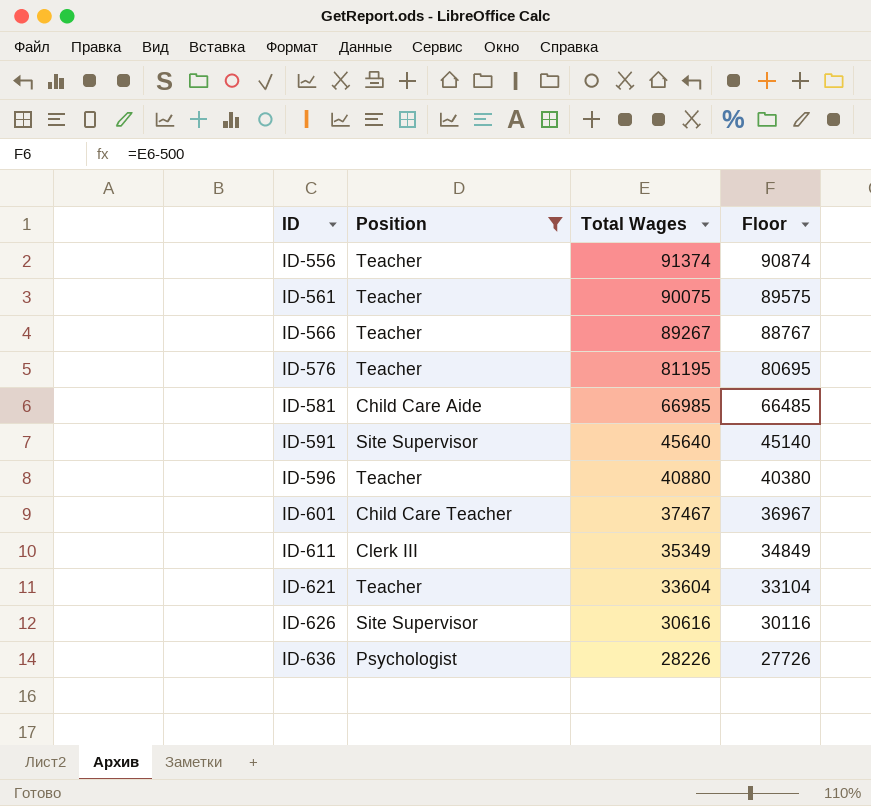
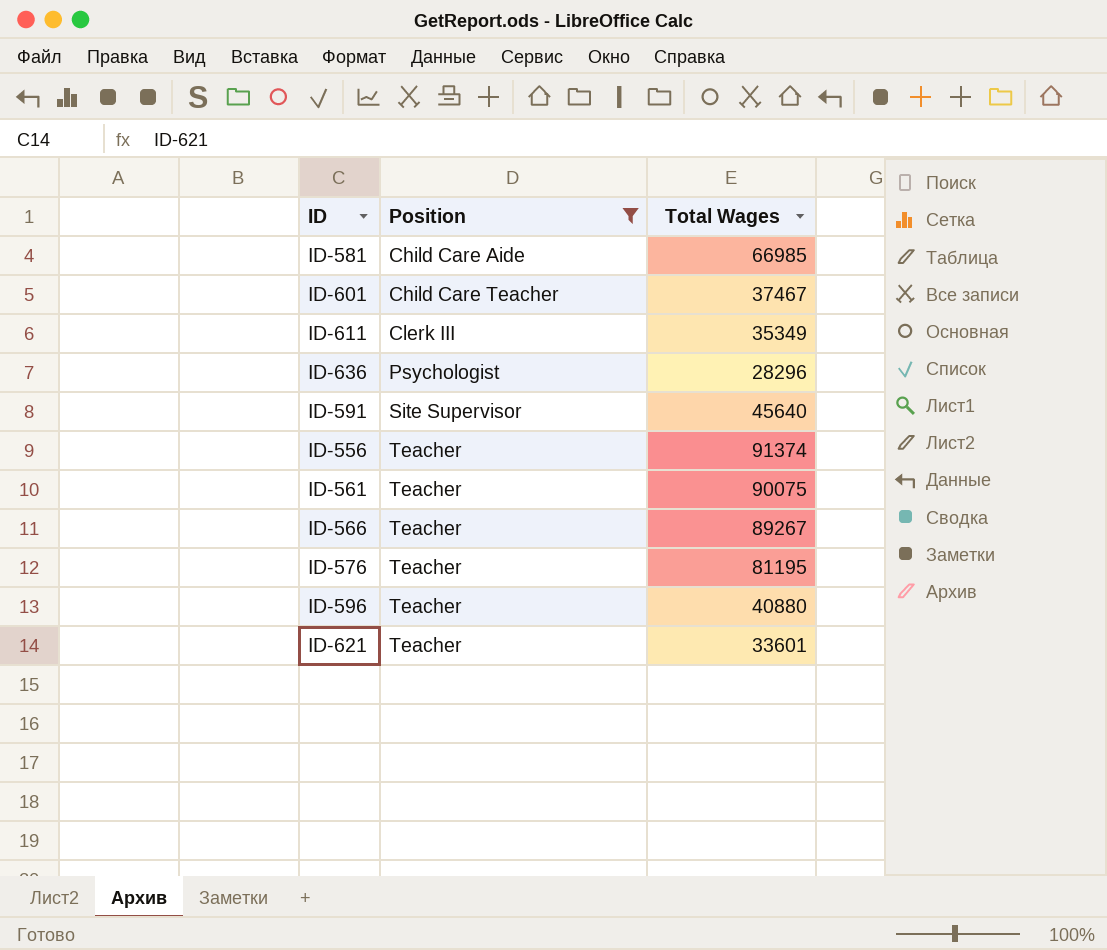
row order: ID ascending -> Position ascending
column Floor | formula: [Total Wages] - 500 -> none
row ID-626: Site Supervisor | 30616 | 30116 -> none
ID-636 | Total Wages: 28226 -> 28296
ID-621 | Total Wages: 33604 -> 33601

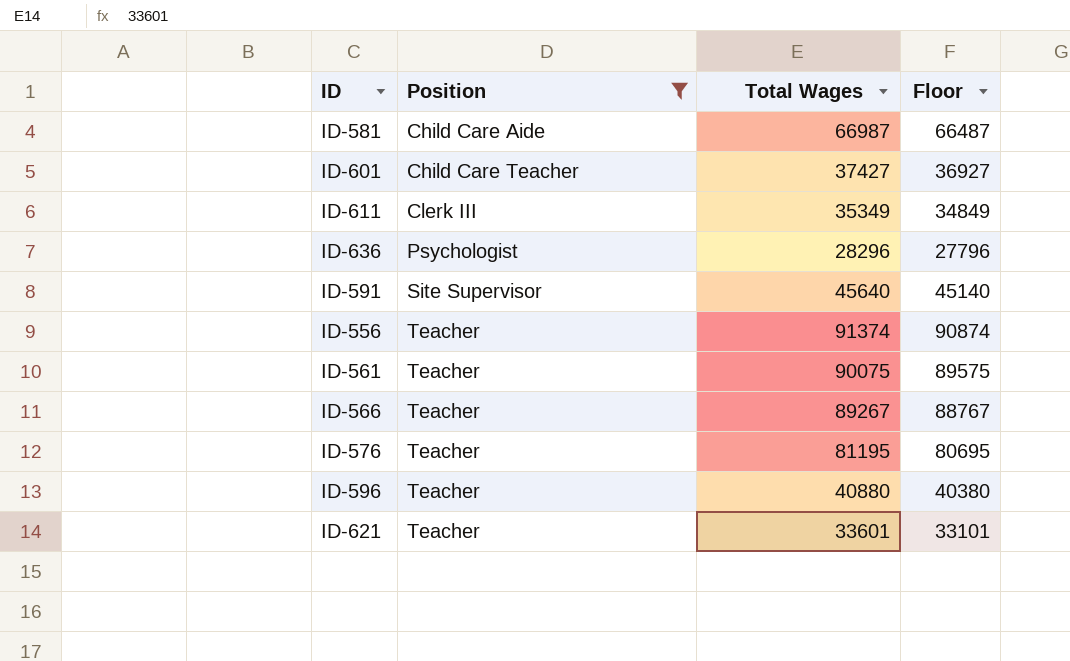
column Floor | formula: none -> [Total Wages] - 500
ID-581 | Total Wages: 66985 -> 66987
ID-601 | Total Wages: 37467 -> 37427

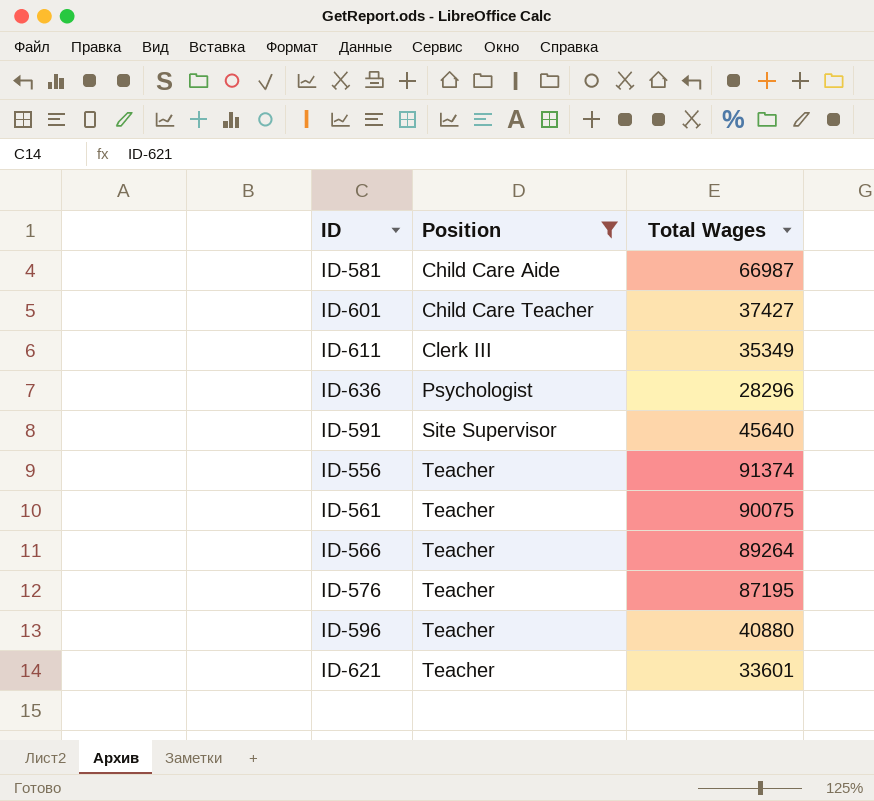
column Floor | formula: [Total Wages] - 500 -> none
ID-566 | Total Wages: 89267 -> 89264
ID-576 | Total Wages: 81195 -> 87195

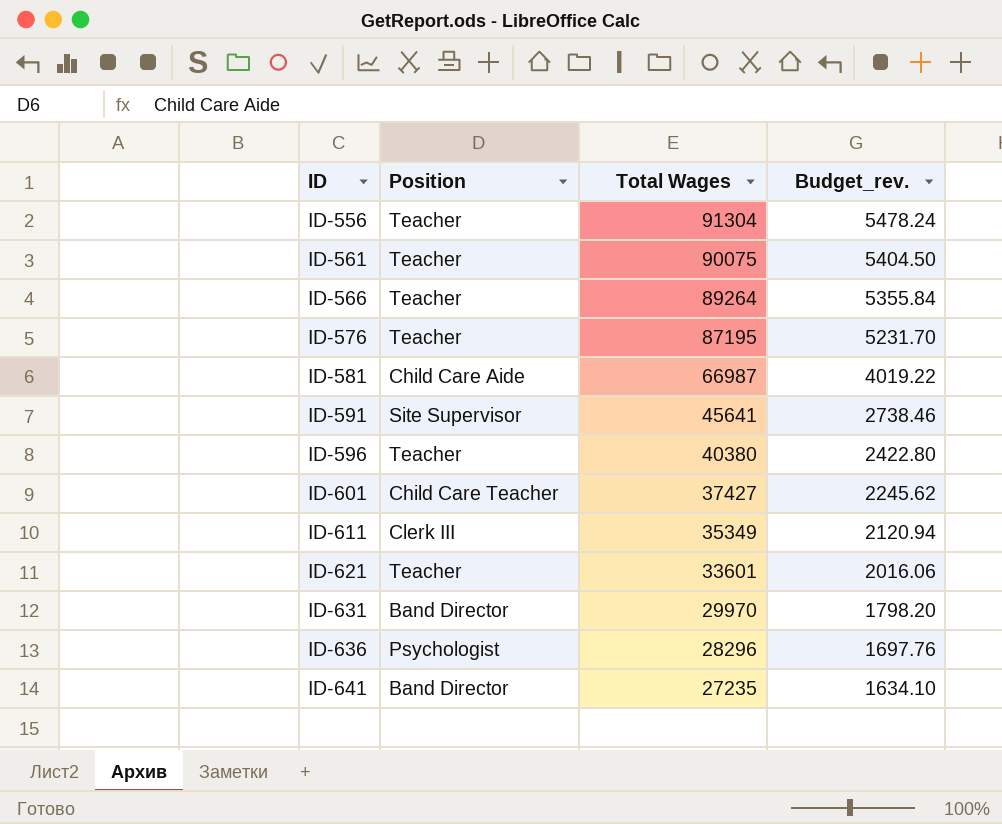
filter: Position != Band Director -> none
row order: Position ascending -> ID ascending
column Budget_rev. | formula: none -> [Total Wages] * 0.06
ID-556 | Total Wages: 91374 -> 91304
ID-591 | Total Wages: 45640 -> 45641
ID-596 | Total Wages: 40880 -> 40380

